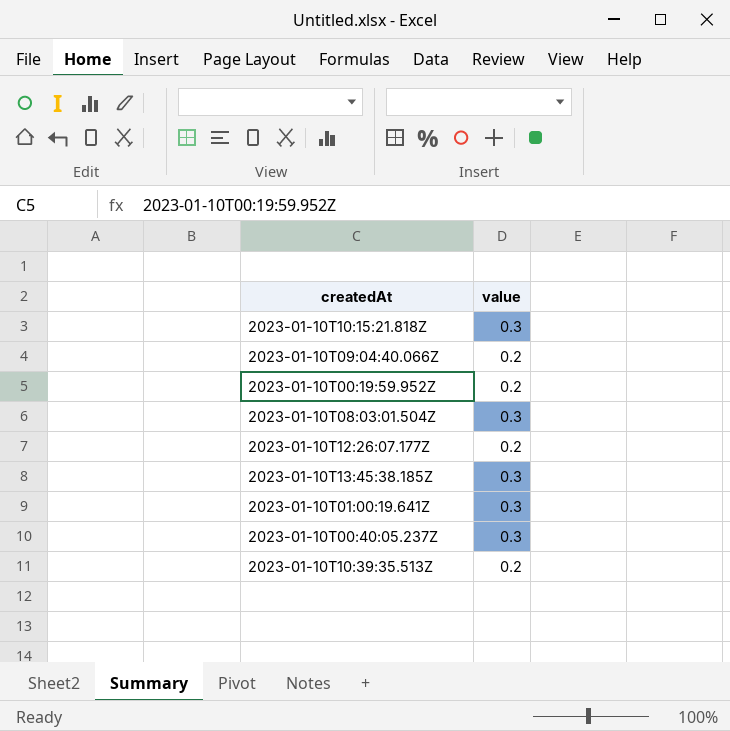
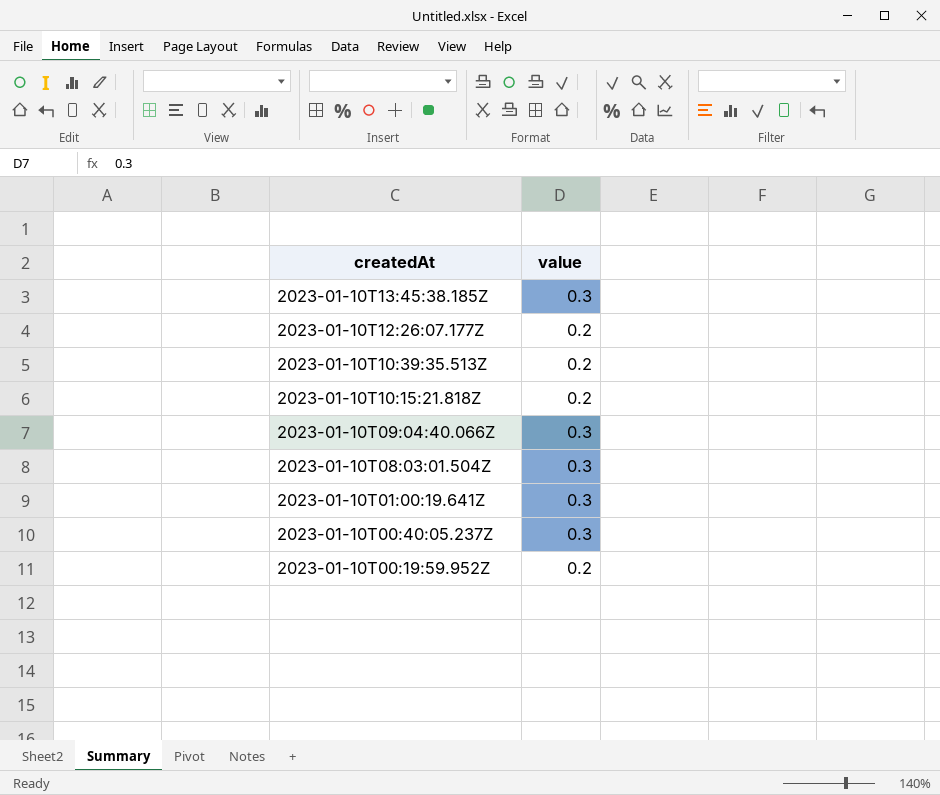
row order: none -> createdAt descending
2023-01-10T10:15:21.818Z | value: 0.3 -> 0.2
2023-01-10T09:04:40.066Z | value: 0.2 -> 0.3

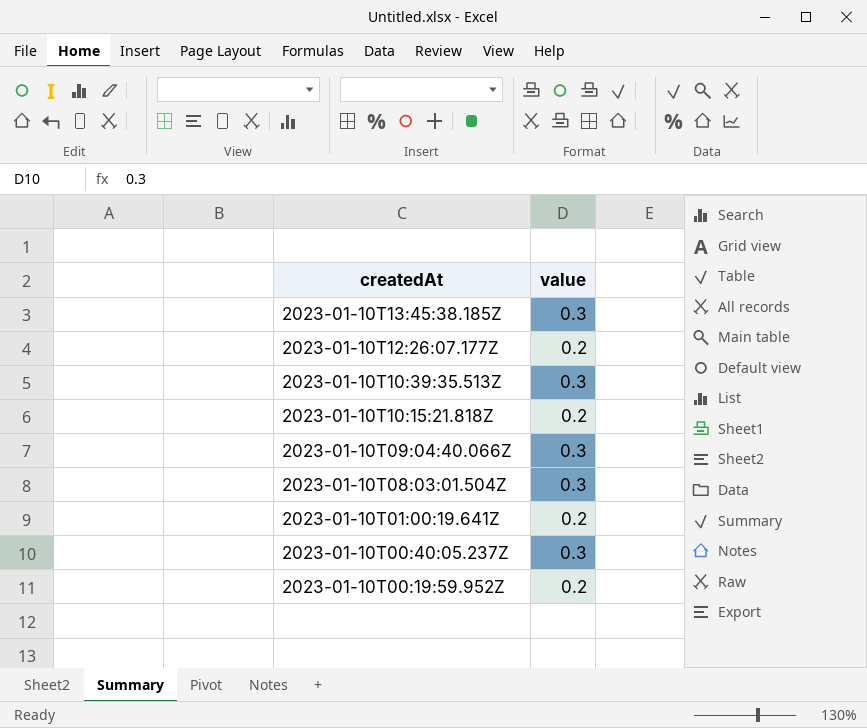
2023-01-10T10:39:35.513Z | value: 0.2 -> 0.3
2023-01-10T01:00:19.641Z | value: 0.3 -> 0.2

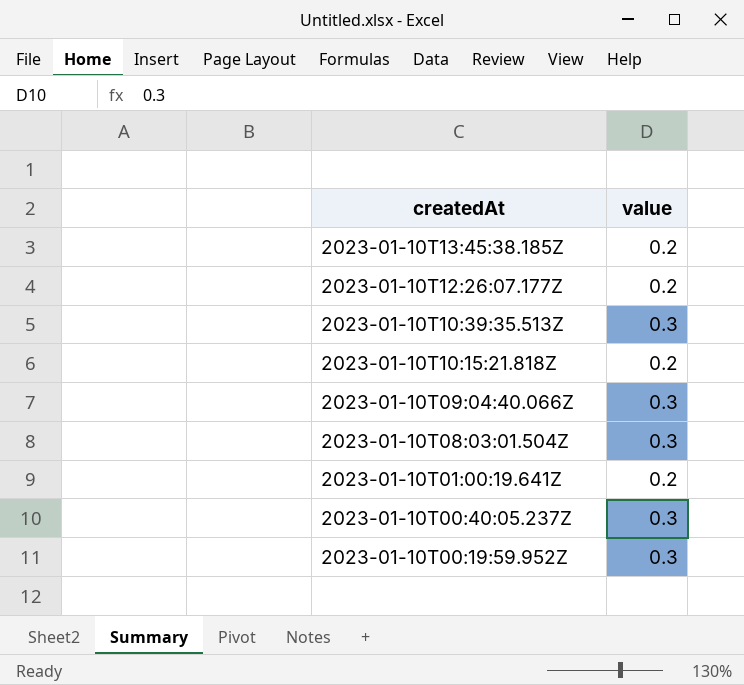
2023-01-10T13:45:38.185Z | value: 0.3 -> 0.2
2023-01-10T00:19:59.952Z | value: 0.2 -> 0.3

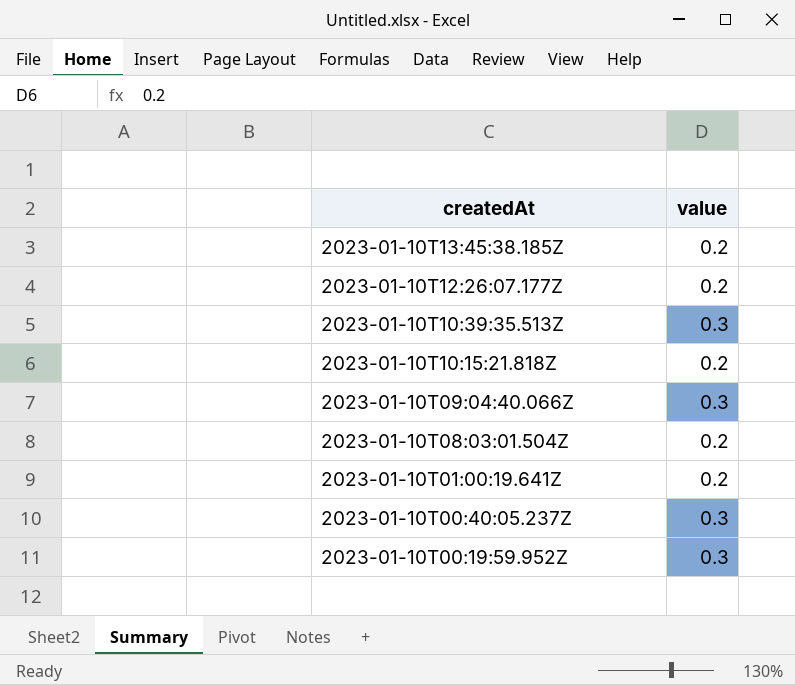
2023-01-10T08:03:01.504Z | value: 0.3 -> 0.2

